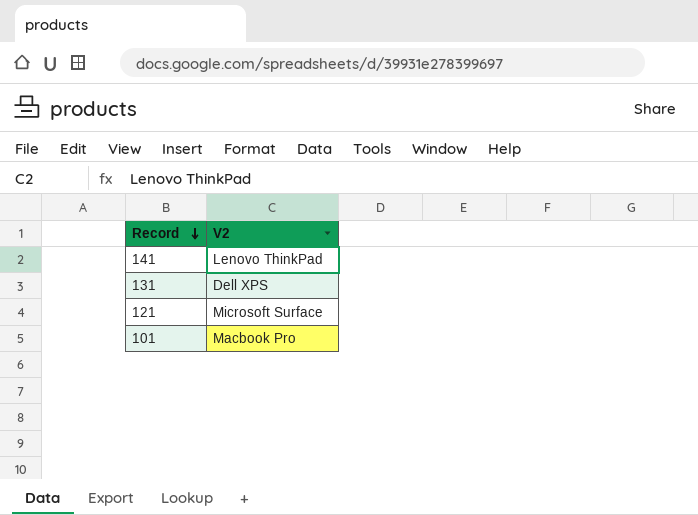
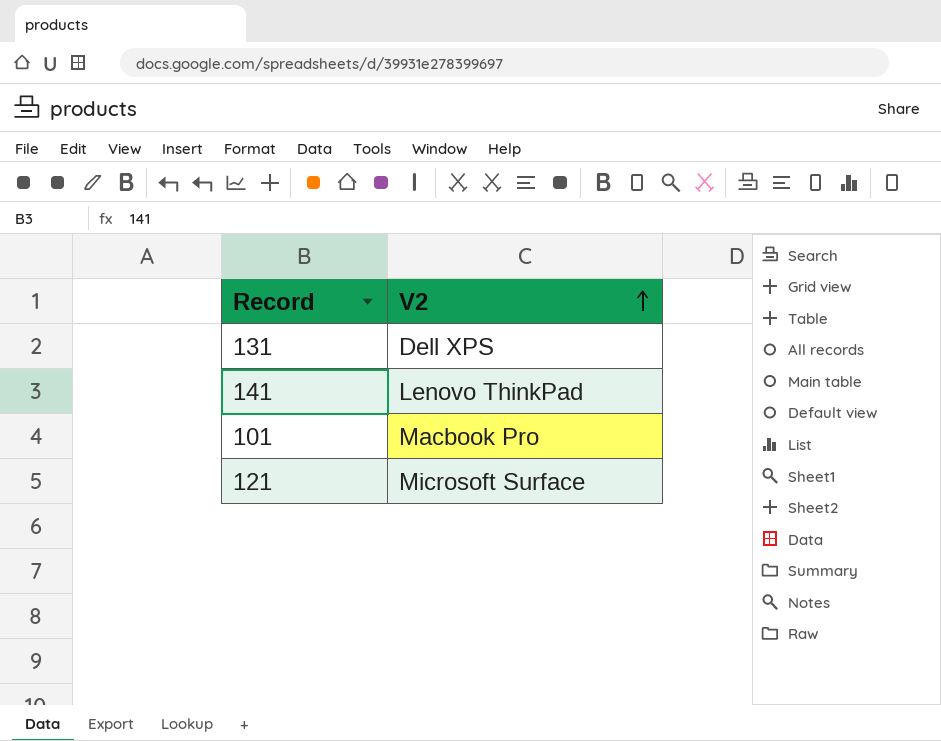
row order: Record descending -> V2 ascending

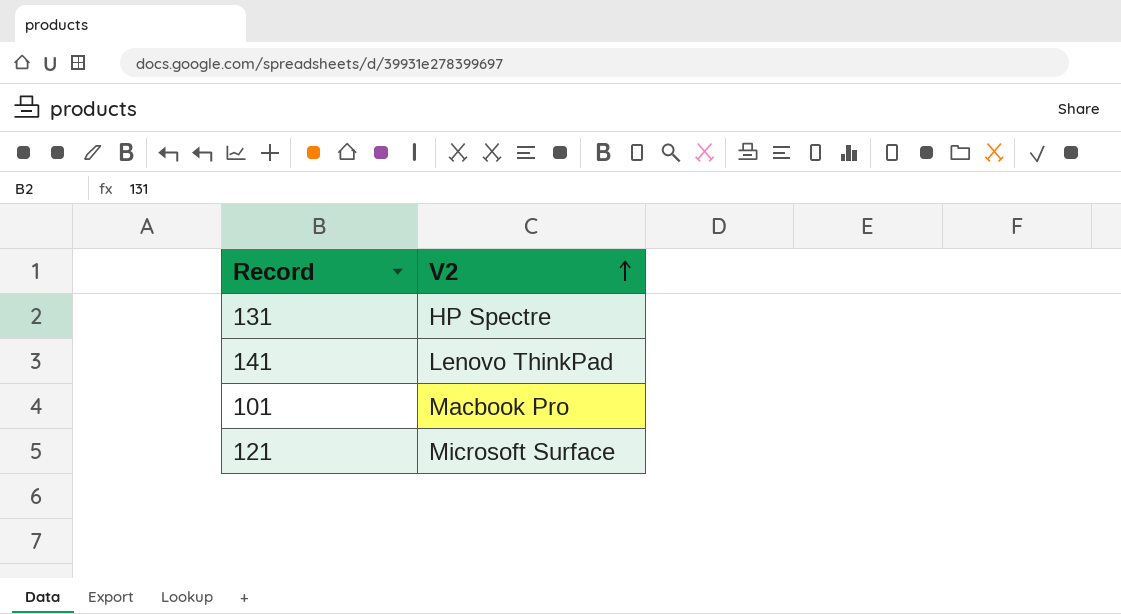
131 | V2: Dell XPS -> HP Spectre

